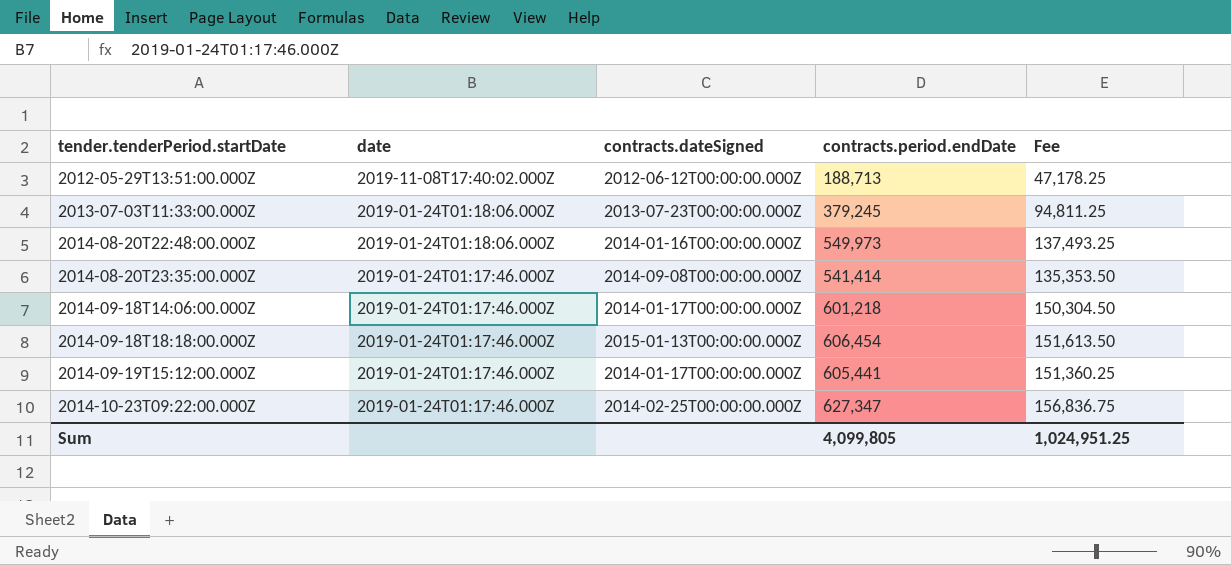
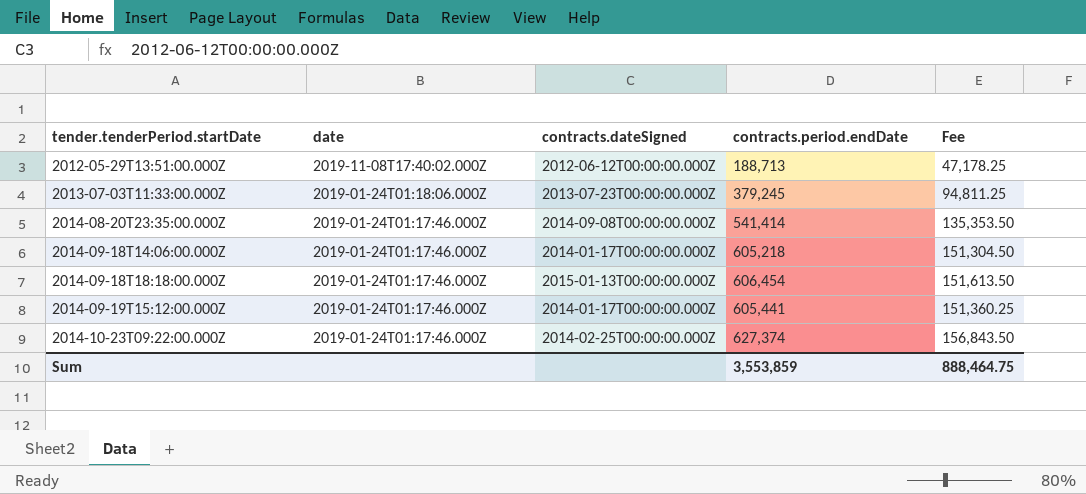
row 2014-08-20T22:48:00.000Z: 2019-01-24T01:18:06.000Z | 2014-01-16T00:00:00.000Z | 549,973 | 137,493.25 -> none
2014-09-18T14:06:00.000Z | contracts.period.endDate: 601,218 -> 605,218
2014-09-18T14:06:00.000Z | Fee: 150,304.50 -> 151,304.50
2014-10-23T09:22:00.000Z | contracts.period.endDate: 627,347 -> 627,374
2014-10-23T09:22:00.000Z | Fee: 156,836.75 -> 156,843.50
Sum | contracts.period.endDate: 4,099,805 -> 3,553,859
Sum | Fee: 1,024,951.25 -> 888,464.75

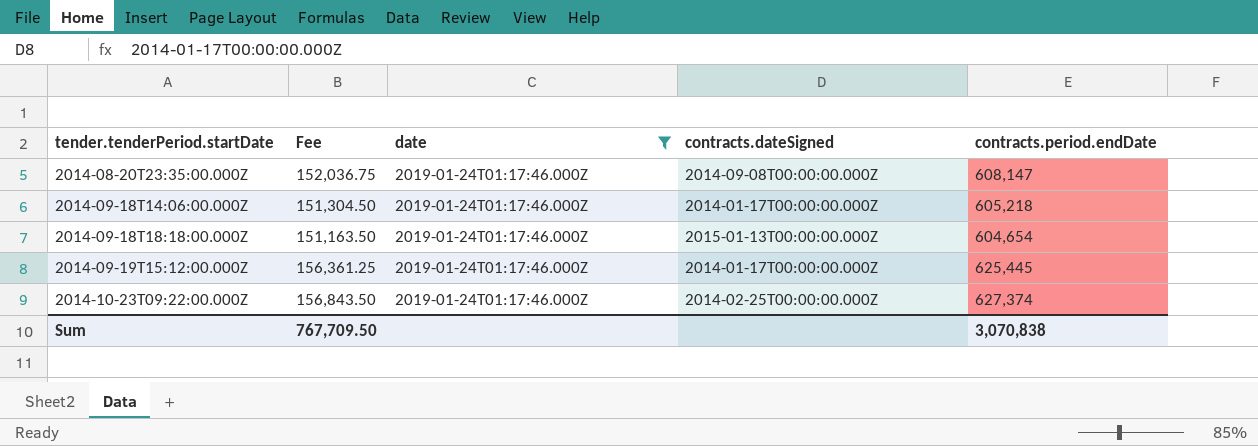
filter: none -> date = 2019-01-24T01:17:46.000Z
column Fee | position: 5 -> 2
2014-08-20T23:35:00.000Z | Fee: 135,353.50 -> 152,036.75
2014-08-20T23:35:00.000Z | contracts.period.endDate: 541,414 -> 608,147
2014-09-18T18:18:00.000Z | Fee: 151,613.50 -> 151,163.50
2014-09-18T18:18:00.000Z | contracts.period.endDate: 606,454 -> 604,654
2014-09-19T15:12:00.000Z | Fee: 151,360.25 -> 156,361.25
2014-09-19T15:12:00.000Z | contracts.period.endDate: 605,441 -> 625,445
Sum | Fee: 888,464.75 -> 767,709.50
Sum | contracts.period.endDate: 3,553,859 -> 3,070,838

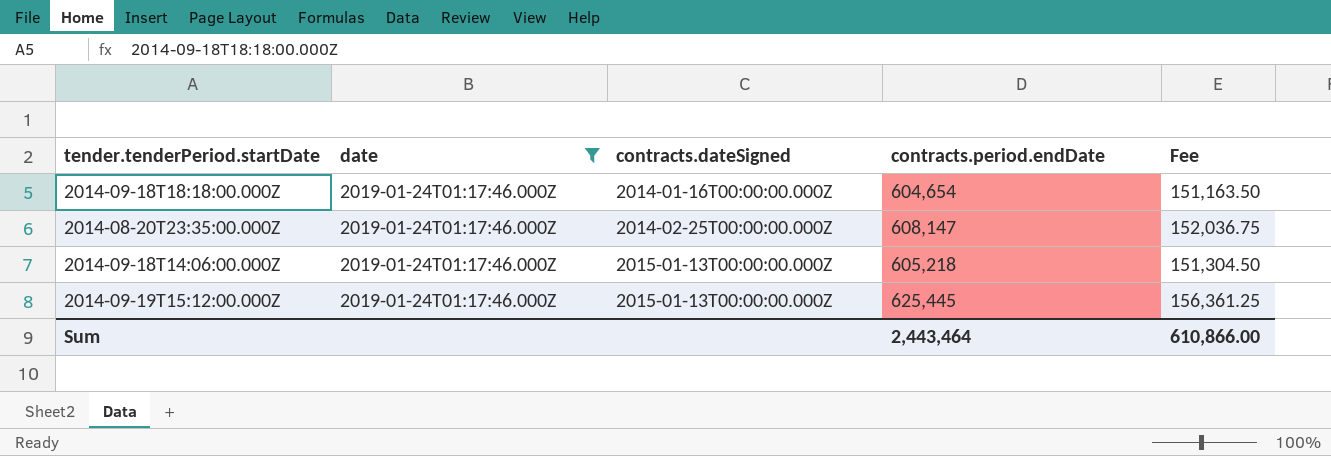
row order: tender.tenderPeriod.startDate ascending -> contracts.dateSigned ascending
column Fee | position: 2 -> 5
row 2014-10-23T09:22:00.000Z: 156,843.50 | 2019-01-24T01:17:46.000Z | 2014-02-25T00:00:00.000Z | 627,374 -> none
2014-09-18T18:18:00.000Z | contracts.dateSigned: 2015-01-13T00:00:00.000Z -> 2014-01-16T00:00:00.000Z
2014-08-20T23:35:00.000Z | contracts.dateSigned: 2014-09-08T00:00:00.000Z -> 2014-02-25T00:00:00.000Z
2014-09-18T14:06:00.000Z | contracts.dateSigned: 2014-01-17T00:00:00.000Z -> 2015-01-13T00:00:00.000Z
2014-09-19T15:12:00.000Z | contracts.dateSigned: 2014-01-17T00:00:00.000Z -> 2015-01-13T00:00:00.000Z
Sum | contracts.period.endDate: 3,070,838 -> 2,443,464
Sum | Fee: 767,709.50 -> 610,866.00

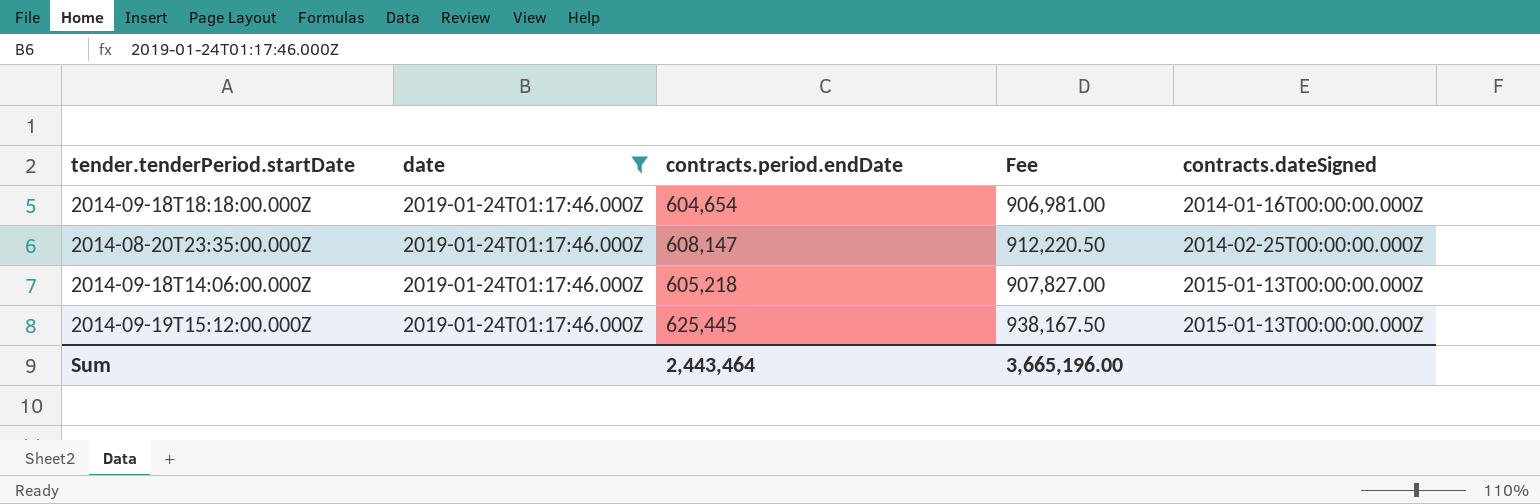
column Fee | formula: [contracts.period.endDate] * 0.25 -> [contracts.period.endDate] * 1.5
column contracts.dateSigned | position: 3 -> 5
Sum | Fee: 610,866.00 -> 3,665,196.00

